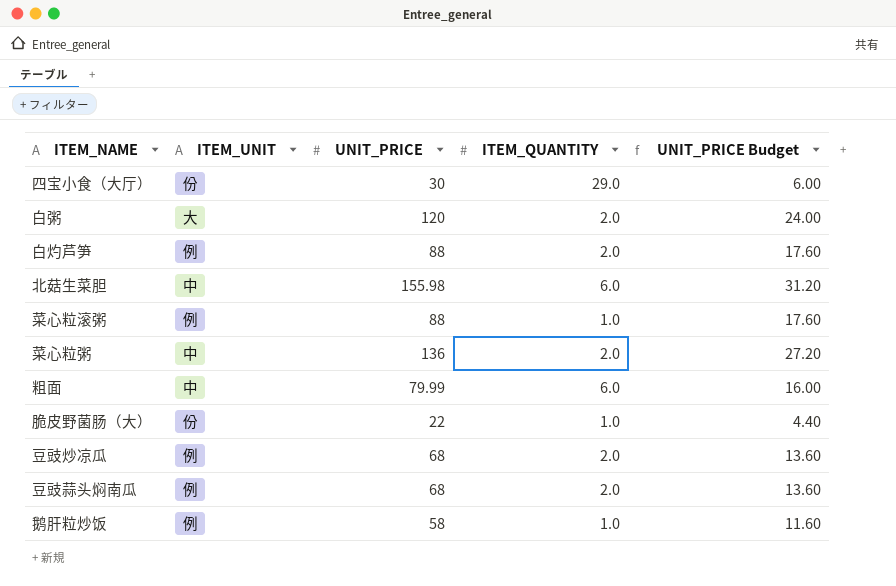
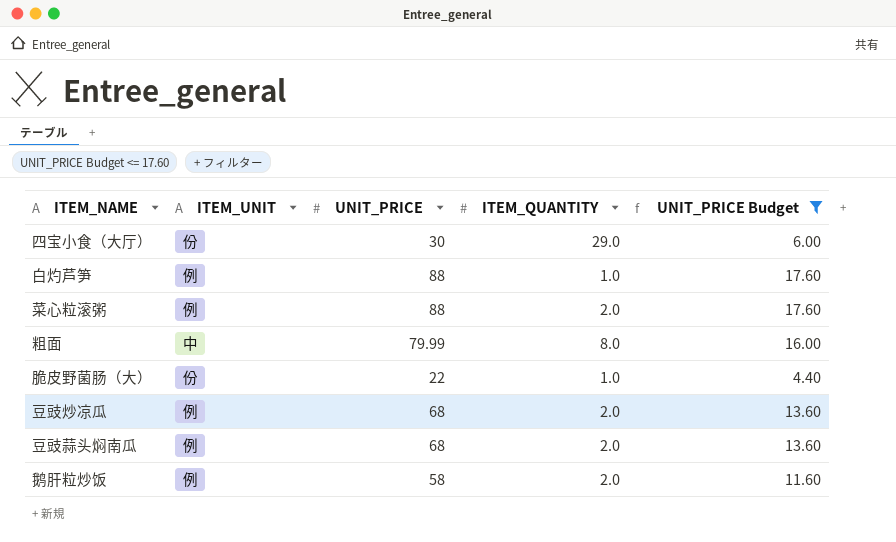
filter: none -> UNIT_PRICE Budget <= 17.60
白灼芦笋 | ITEM_QUANTITY: 2.0 -> 1.0
菜心粒滚粥 | ITEM_QUANTITY: 1.0 -> 2.0
粗面 | ITEM_QUANTITY: 6.0 -> 8.0
鹅肝粒炒饭 | ITEM_QUANTITY: 1.0 -> 2.0

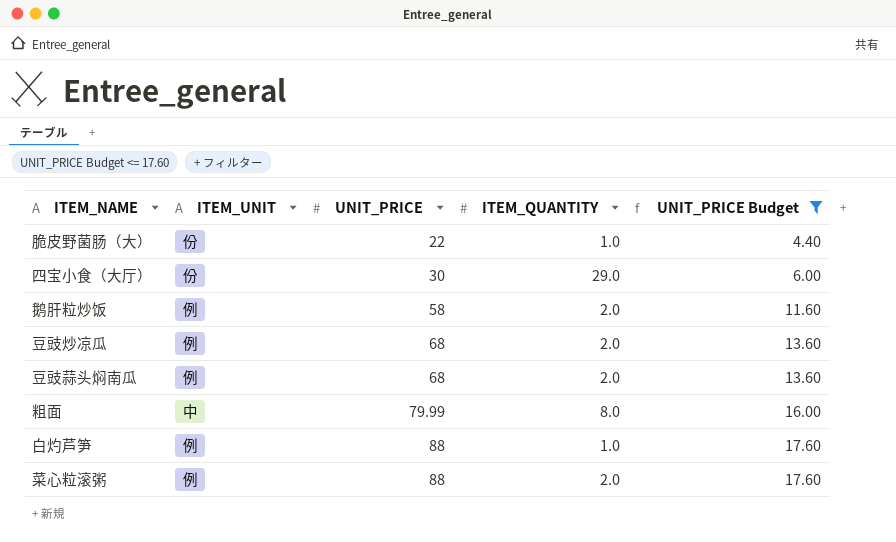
row order: none -> UNIT_PRICE ascending

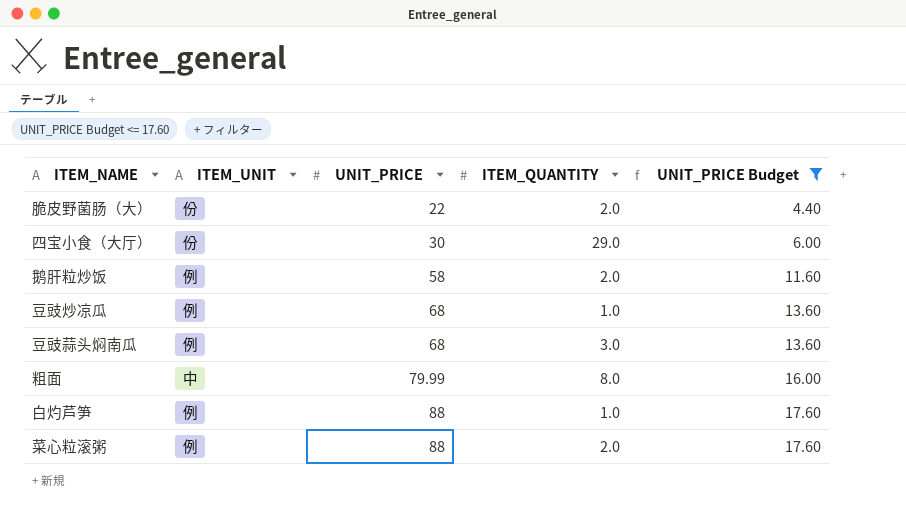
脆皮野菌肠（大） | ITEM_QUANTITY: 1.0 -> 2.0
豆豉炒凉瓜 | ITEM_QUANTITY: 2.0 -> 1.0
豆豉蒜头焖南瓜 | ITEM_QUANTITY: 2.0 -> 3.0

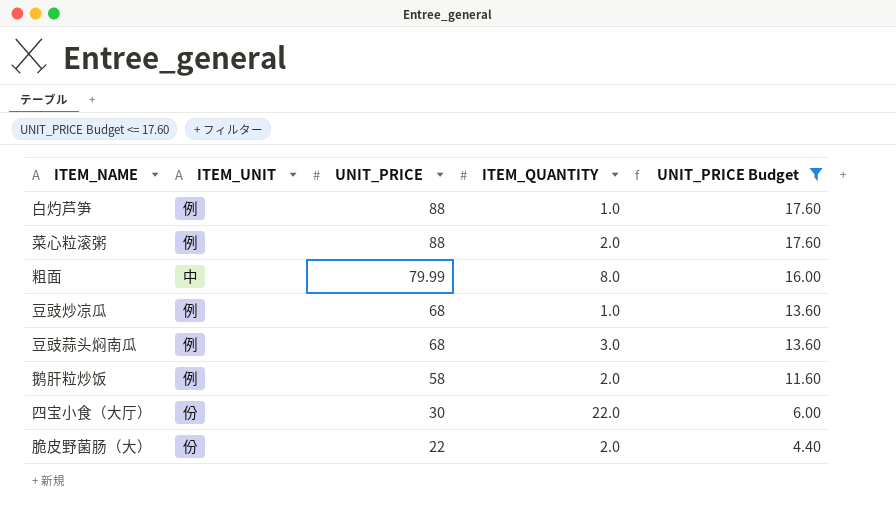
row order: UNIT_PRICE ascending -> UNIT_PRICE descending
四宝小食（大厅） | ITEM_QUANTITY: 29.0 -> 22.0

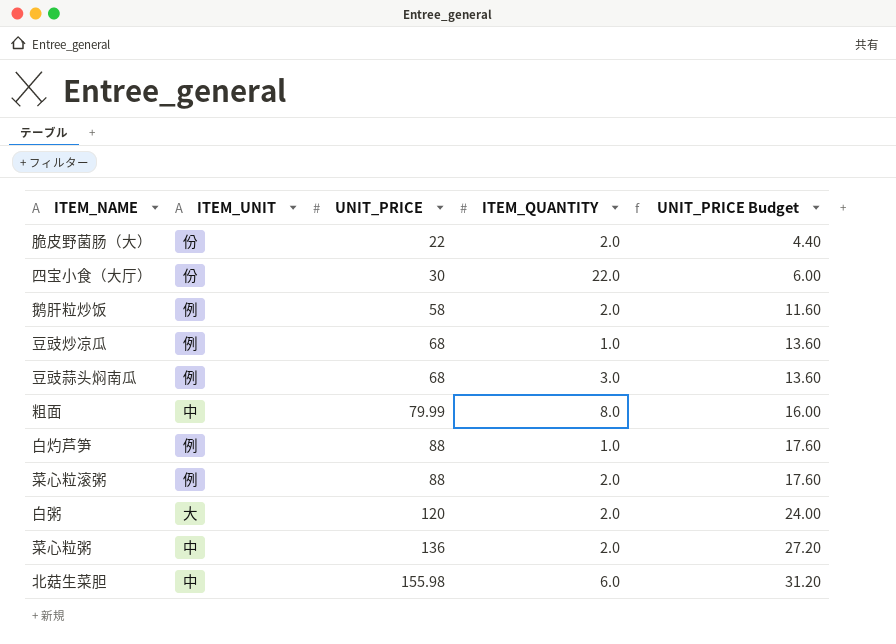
filter: UNIT_PRICE Budget <= 17.60 -> none
row order: UNIT_PRICE descending -> UNIT_PRICE ascending

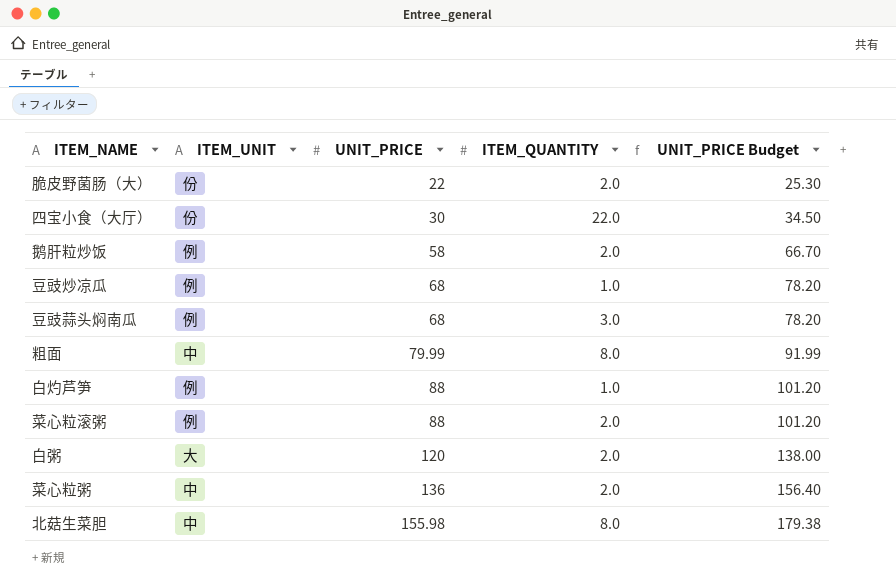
column UNIT_PRICE Budget | formula: [UNIT_PRICE] * 0.2 -> [UNIT_PRICE] * 1.15
北菇生菜胆 | ITEM_QUANTITY: 6.0 -> 8.0

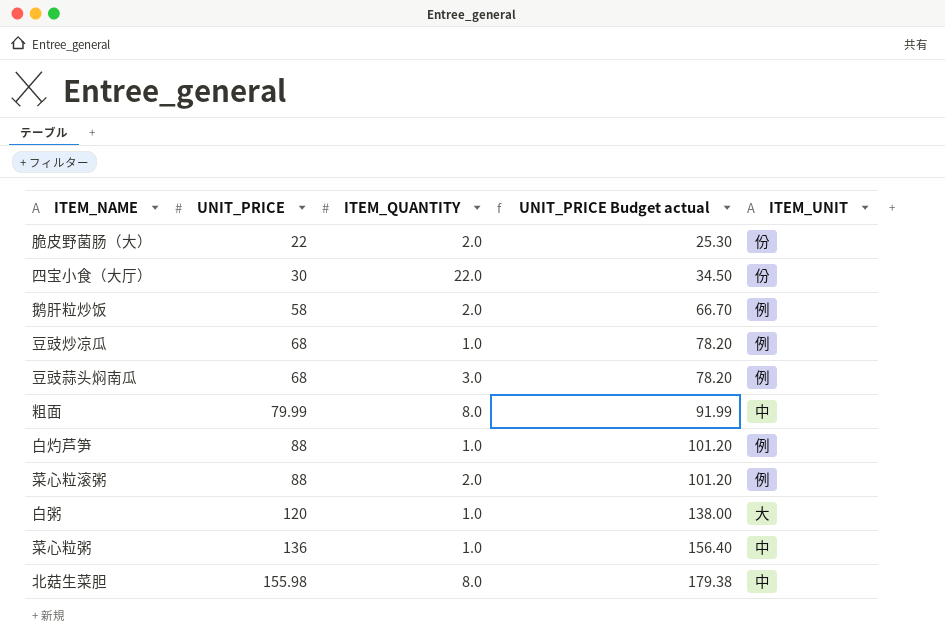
column name: UNIT_PRICE Budget -> UNIT_PRICE Budget actual
column ITEM_UNIT | position: 2 -> 5
白粥 | ITEM_QUANTITY: 2.0 -> 1.0
菜心粒粥 | ITEM_QUANTITY: 2.0 -> 1.0

